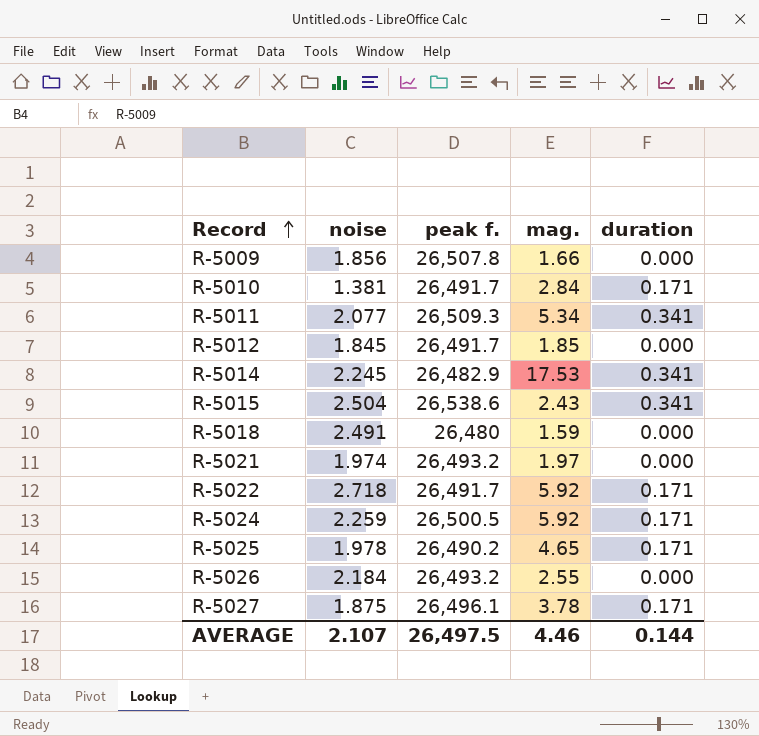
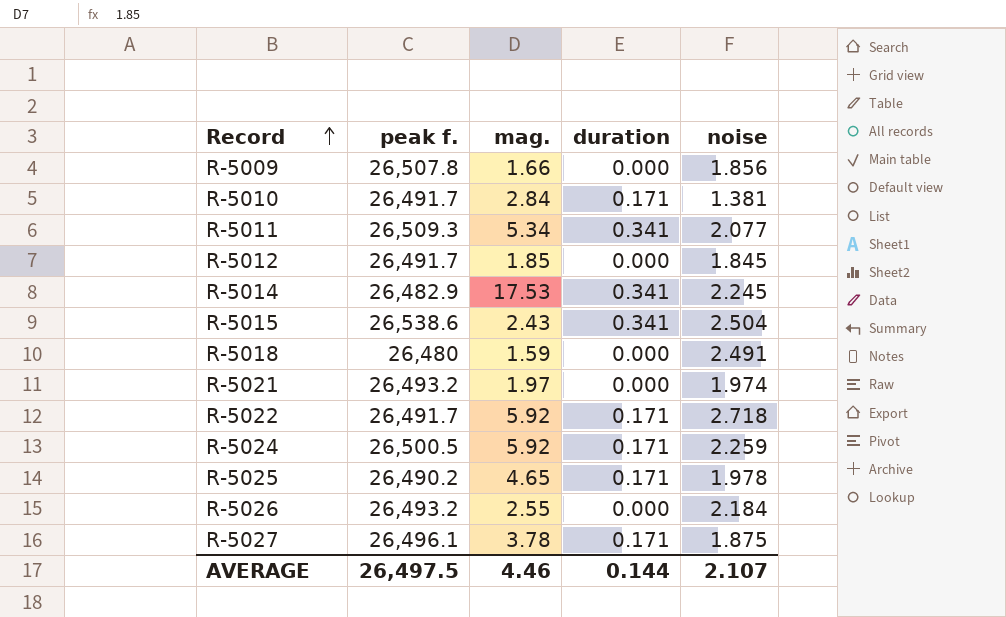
column noise | position: 2 -> 5

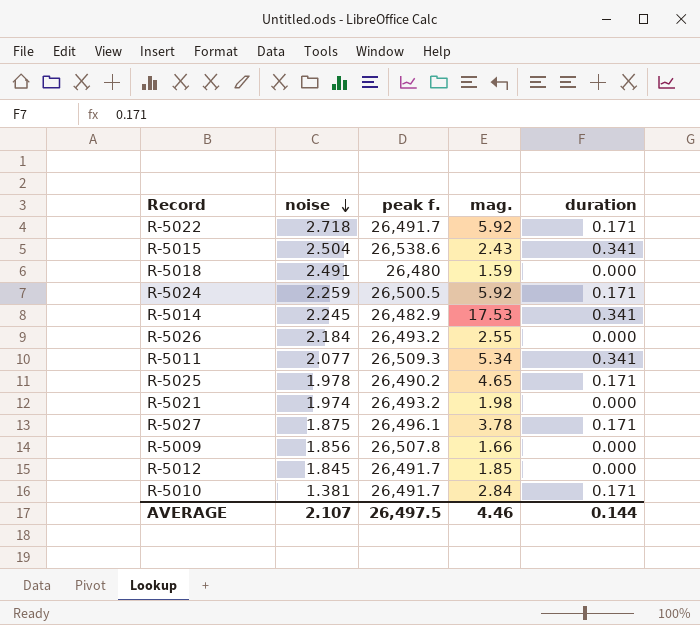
row order: Record ascending -> noise descending
column noise | position: 5 -> 2
R-5021 | mag.: 1.97 -> 1.98

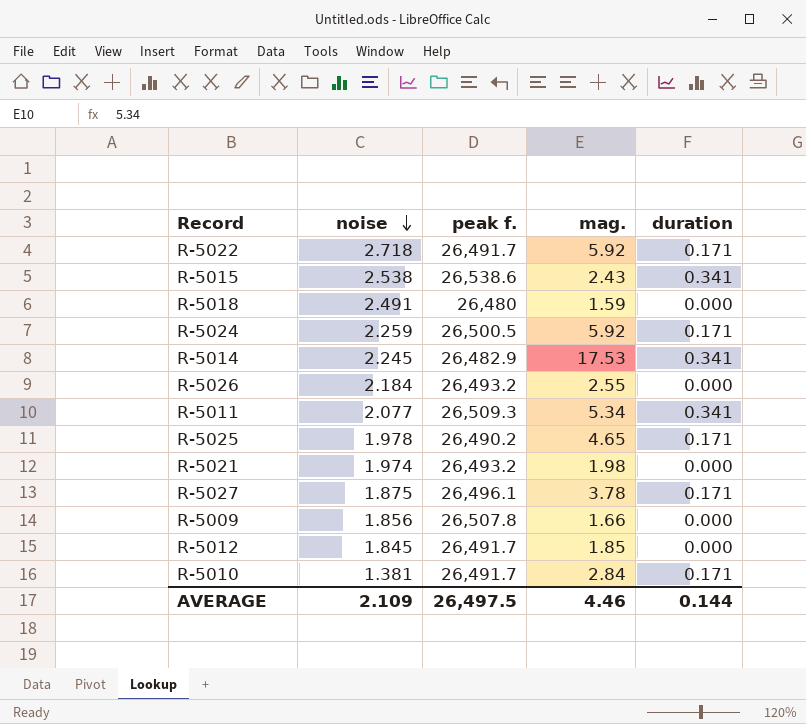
R-5015 | noise: 2.504 -> 2.538
AVERAGE | noise: 2.107 -> 2.109

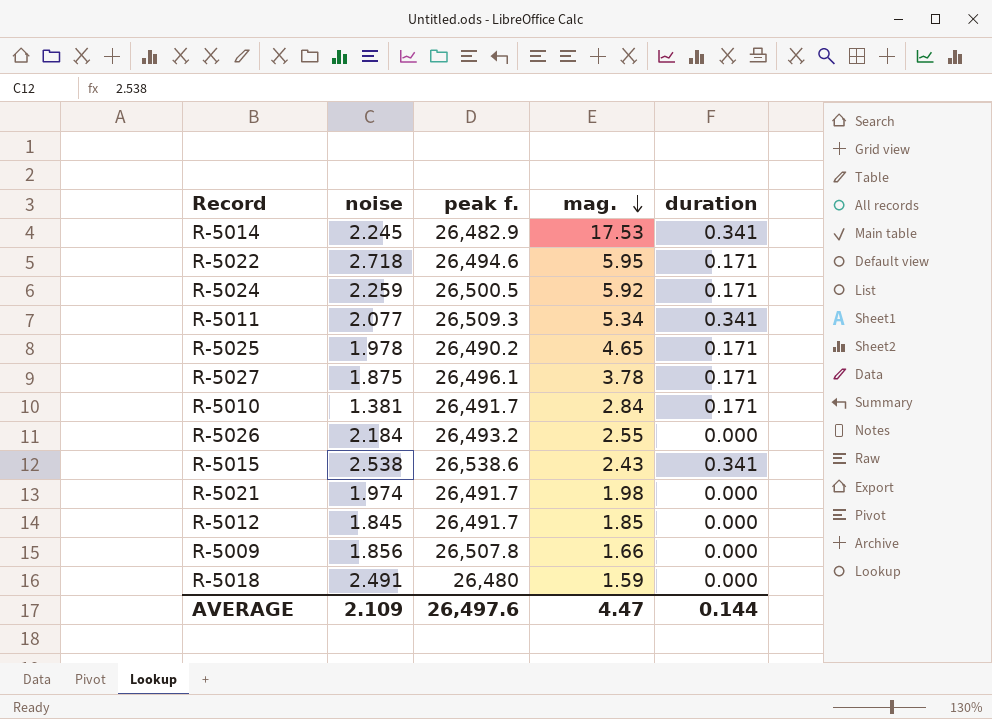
row order: noise descending -> mag. descending
R-5022 | peak f.: 26,491.7 -> 26,494.6
R-5022 | mag.: 5.92 -> 5.95
R-5021 | peak f.: 26,493.2 -> 26,491.7
AVERAGE | peak f.: 26,497.5 -> 26,497.6
AVERAGE | mag.: 4.46 -> 4.47

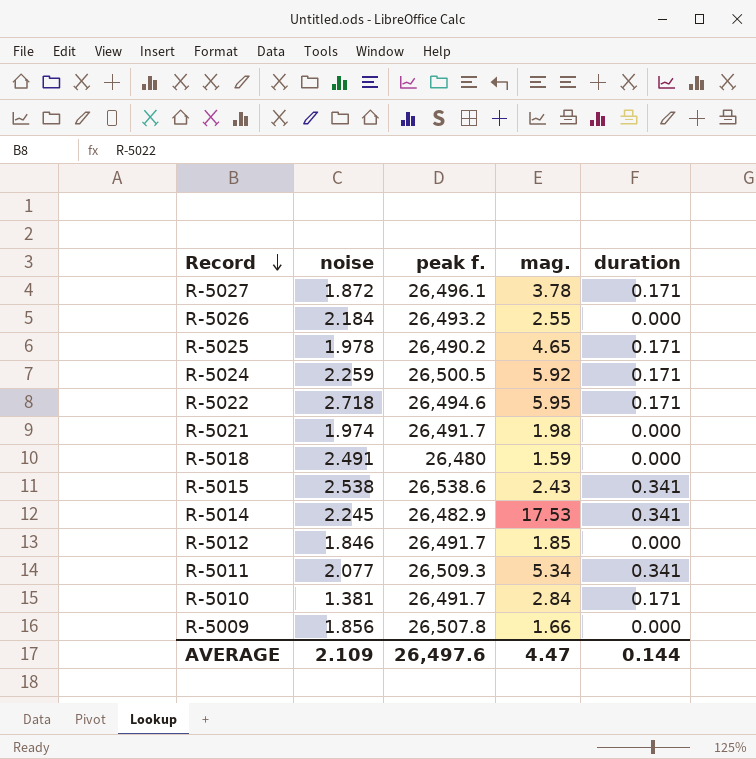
row order: mag. descending -> Record descending
R-5027 | noise: 1.875 -> 1.872
R-5012 | noise: 1.845 -> 1.846

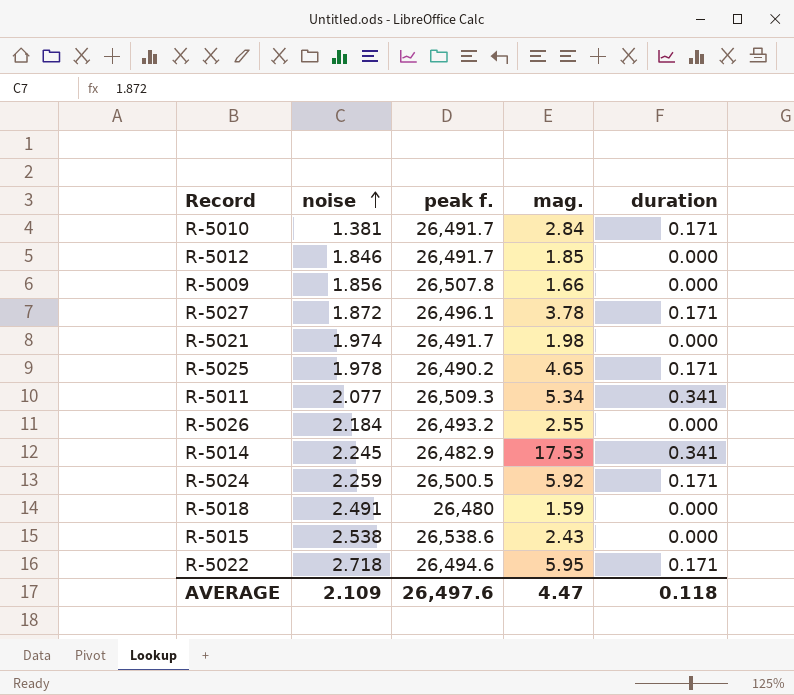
row order: Record descending -> noise ascending
R-5015 | duration: 0.341 -> 0.000
AVERAGE | duration: 0.144 -> 0.118

